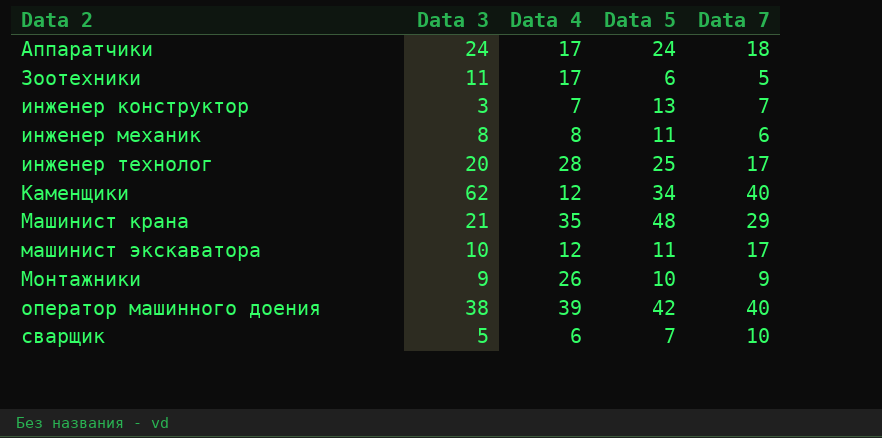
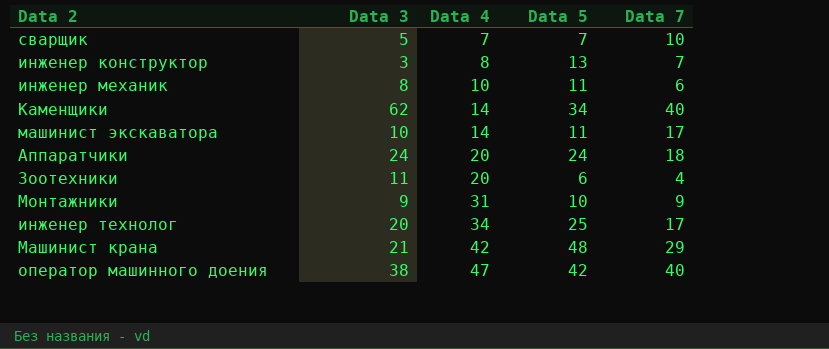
row order: Data 2 ascending -> Data 4 ascending
сварщик | Data 4: 6 -> 7
инженер конструктор | Data 4: 7 -> 8
инженер механик | Data 4: 8 -> 10
Каменщики | Data 4: 12 -> 14
машинист экскаватора | Data 4: 12 -> 14
Аппаратчики | Data 4: 17 -> 20
Зоотехники | Data 4: 17 -> 20
Зоотехники | Data 7: 5 -> 4
Монтажники | Data 4: 26 -> 31
инженер технолог | Data 4: 28 -> 34
Машинист крана | Data 4: 35 -> 42
оператор машинного доения | Data 4: 39 -> 47

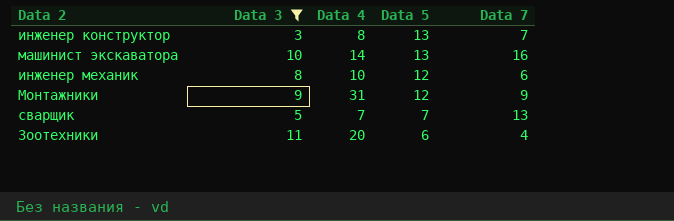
filter: none -> Data 3 <= 11
row order: Data 4 ascending -> Data 5 descending
машинист экскаватора | Data 5: 11 -> 13
машинист экскаватора | Data 7: 17 -> 16
инженер механик | Data 5: 11 -> 12
Монтажники | Data 5: 10 -> 12
сварщик | Data 7: 10 -> 13

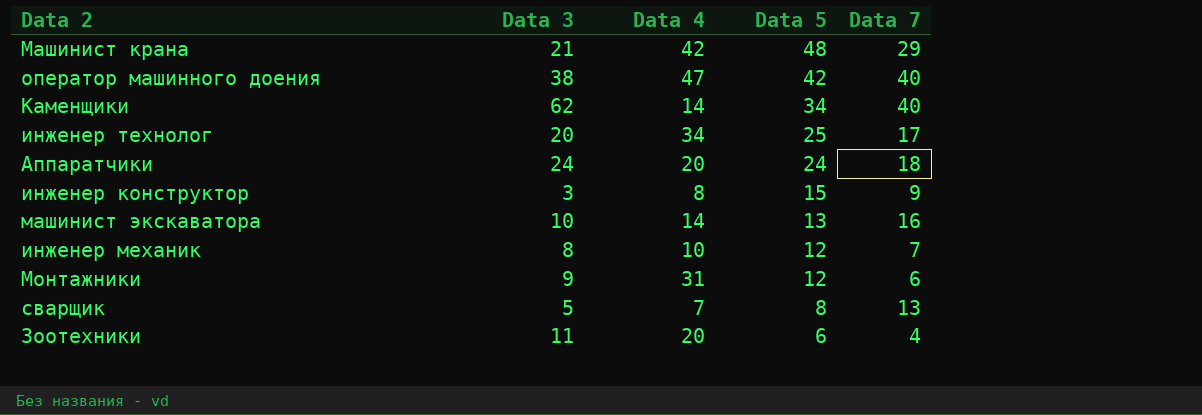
filter: Data 3 <= 11 -> none
инженер конструктор | Data 5: 13 -> 15
инженер конструктор | Data 7: 7 -> 9
инженер механик | Data 7: 6 -> 7
Монтажники | Data 7: 9 -> 6
сварщик | Data 5: 7 -> 8

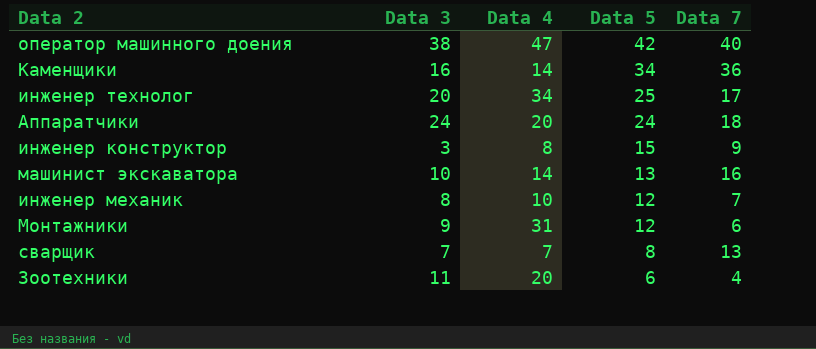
row Машинист крана: 21 | 42 | 48 | 29 -> none
Каменщики | Data 3: 62 -> 16
Каменщики | Data 7: 40 -> 36
сварщик | Data 3: 5 -> 7

